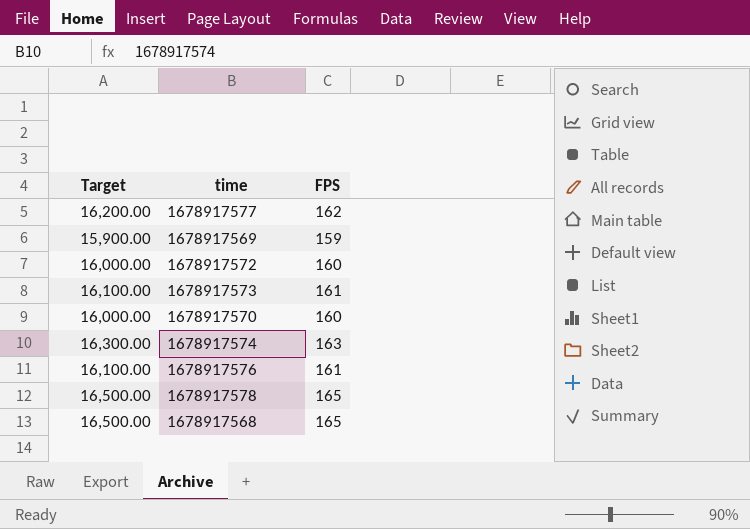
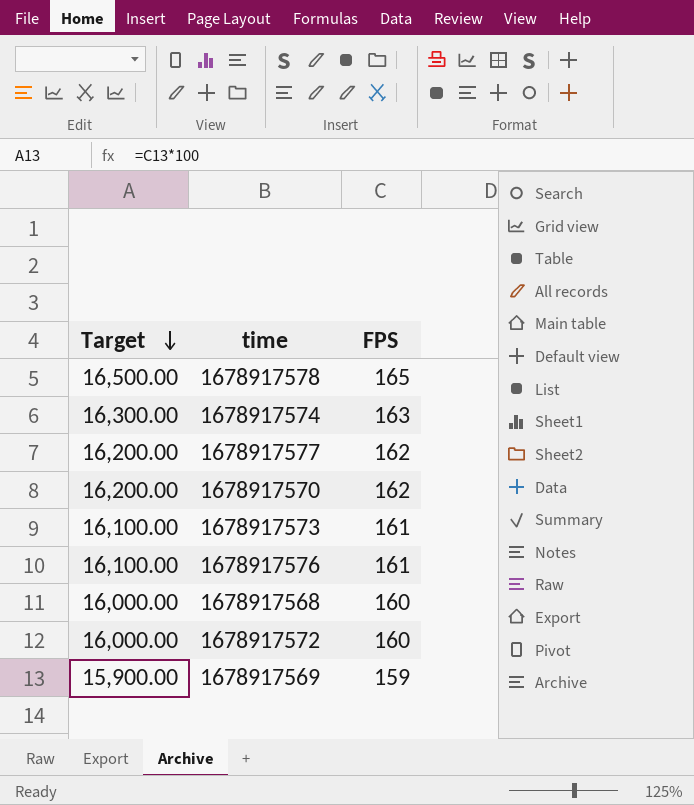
row order: none -> Target descending
1678917570 | Target: 16,000.00 -> 16,200.00
1678917570 | FPS: 160 -> 162
1678917568 | Target: 16,500.00 -> 16,000.00
1678917568 | FPS: 165 -> 160

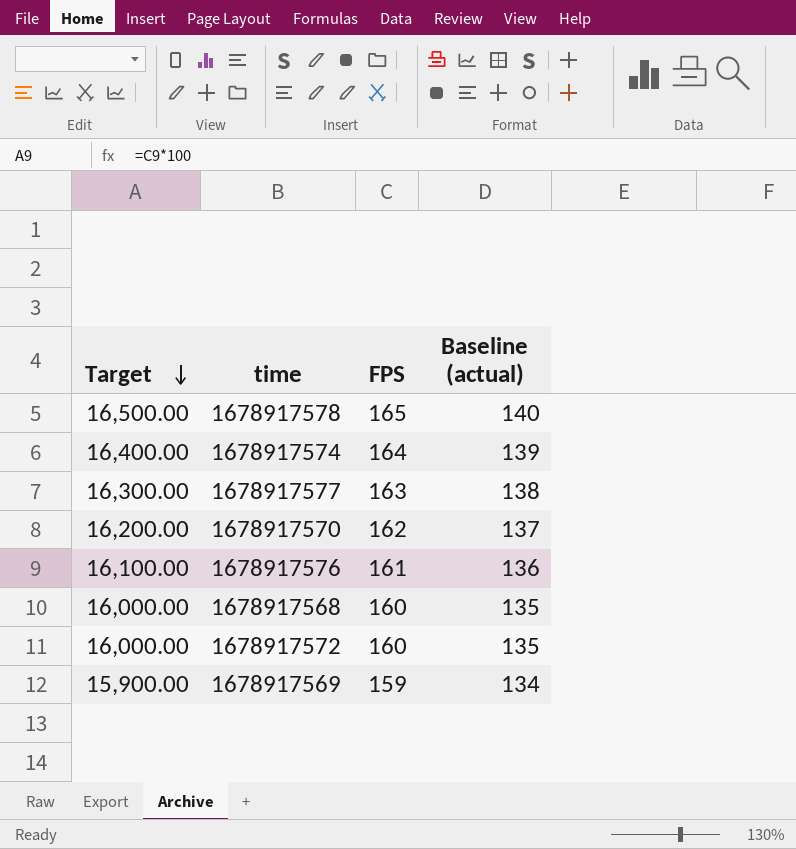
column Baseline (actual) | formula: none -> [FPS] - 25
row 1678917573: 16,100.00 | 161 -> none
1678917574 | Target: 16,300.00 -> 16,400.00
1678917574 | FPS: 163 -> 164
1678917577 | Target: 16,200.00 -> 16,300.00
1678917577 | FPS: 162 -> 163

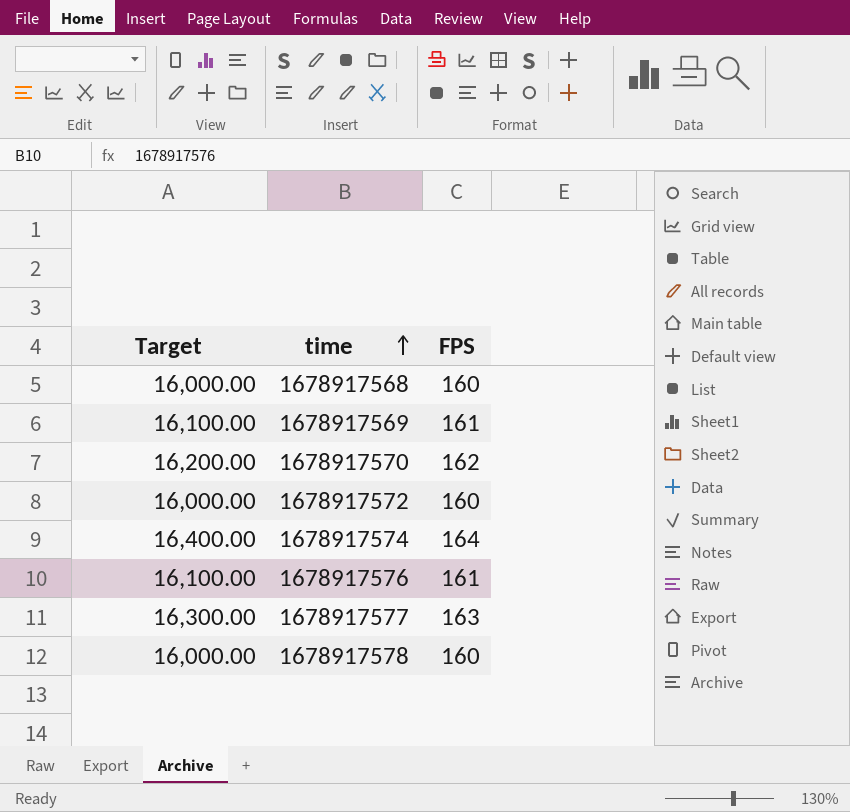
row order: Target descending -> time ascending
column Baseline (actual) | formula: [FPS] - 25 -> none
1678917569 | Target: 15,900.00 -> 16,100.00
1678917569 | FPS: 159 -> 161
1678917578 | Target: 16,500.00 -> 16,000.00
1678917578 | FPS: 165 -> 160

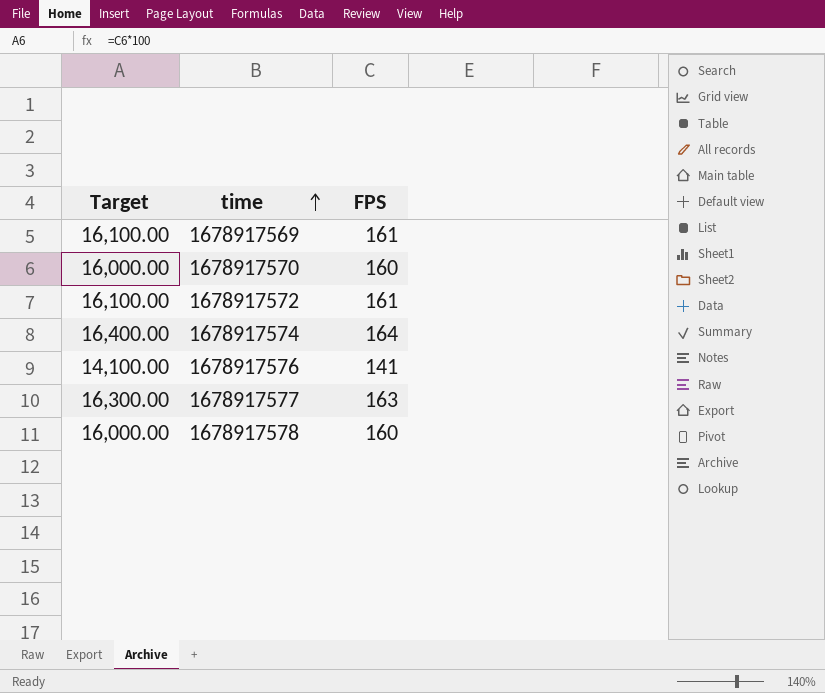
row 1678917568: 16,000.00 | 160 -> none
1678917570 | Target: 16,200.00 -> 16,000.00
1678917570 | FPS: 162 -> 160
1678917572 | Target: 16,000.00 -> 16,100.00
1678917572 | FPS: 160 -> 161
1678917576 | Target: 16,100.00 -> 14,100.00
1678917576 | FPS: 161 -> 141

